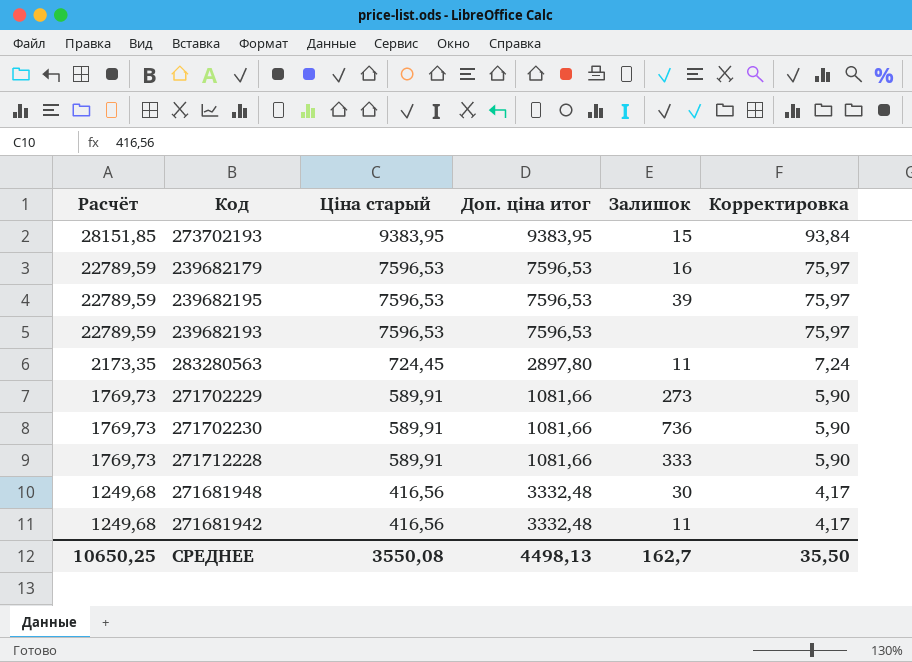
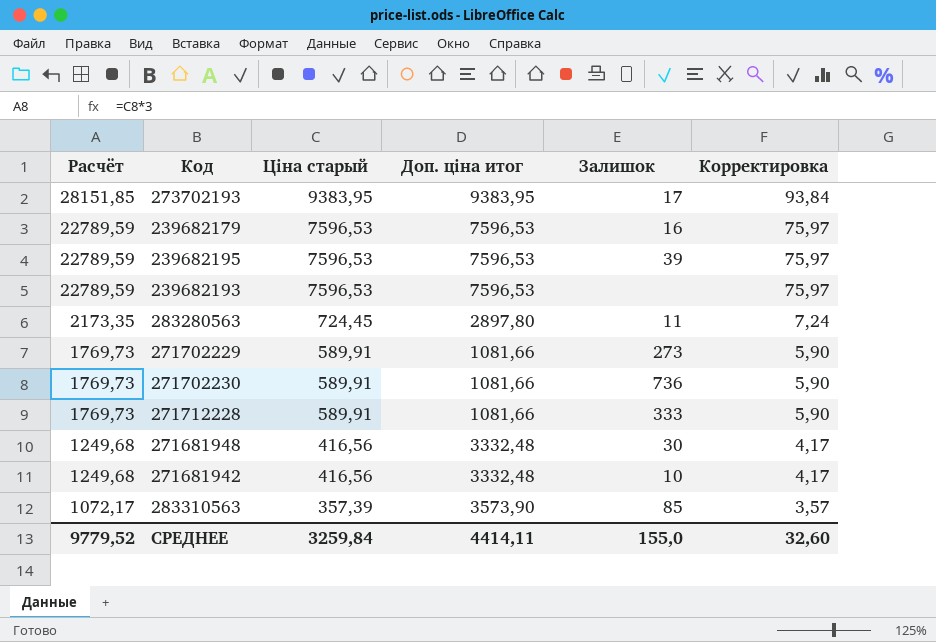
273702193 | Залишок: 15 -> 17
271681942 | Залишок: 11 -> 10
row 283310563: none -> 1072,17 | 357,39 | 3573,90 | 85 | 3,57
СРЕДНЕЕ | Расчёт: 10650,25 -> 9779,52
СРЕДНЕЕ | Ціна старый: 3550,08 -> 3259,84
СРЕДНЕЕ | Доп. ціна итог: 4498,13 -> 4414,11
СРЕДНЕЕ | Залишок: 162,7 -> 155,0
СРЕДНЕЕ | Корректировка: 35,50 -> 32,60

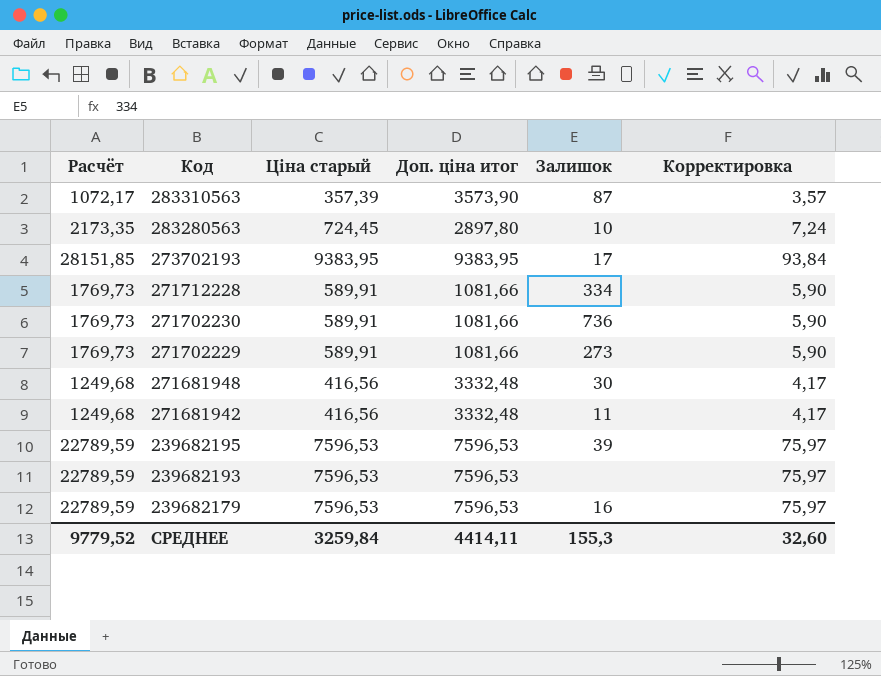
row order: Расчёт descending -> Код descending
283310563 | Залишок: 85 -> 87
283280563 | Залишок: 11 -> 10
271712228 | Залишок: 333 -> 334
271681942 | Залишок: 10 -> 11
СРЕДНЕЕ | Залишок: 155,0 -> 155,3

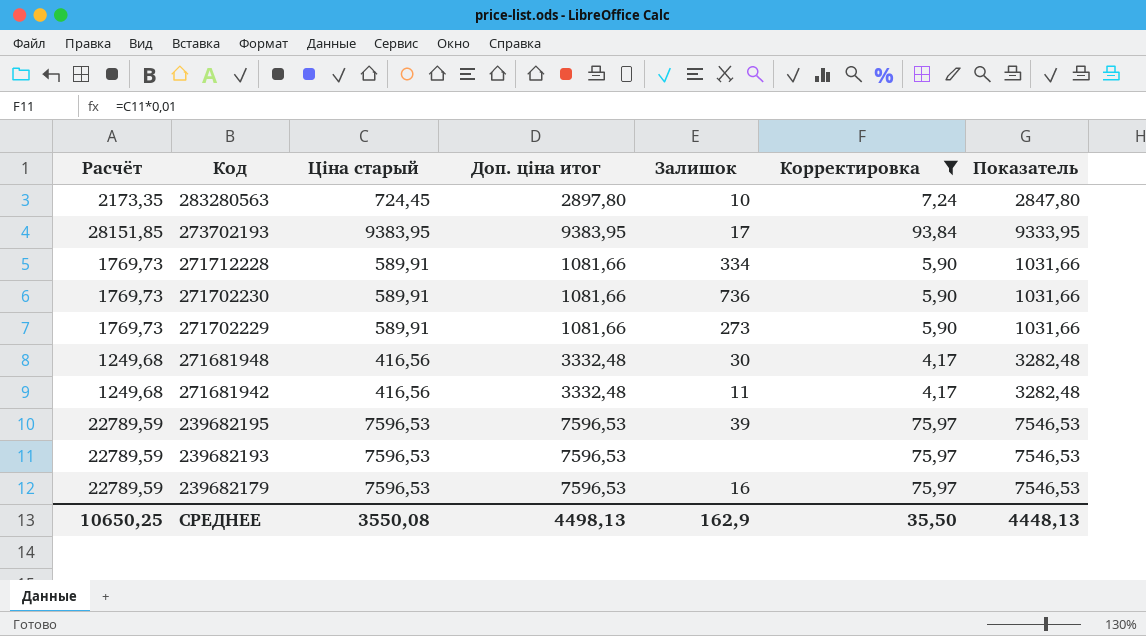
filter: none -> Корректировка != 3,57
column Показатель | formula: none -> [Доп. ціна итог] - 50
СРЕДНЕЕ | Расчёт: 9779,52 -> 10650,25
СРЕДНЕЕ | Ціна старый: 3259,84 -> 3550,08
СРЕДНЕЕ | Доп. ціна итог: 4414,11 -> 4498,13
СРЕДНЕЕ | Залишок: 155,3 -> 162,9
СРЕДНЕЕ | Корректировка: 32,60 -> 35,50

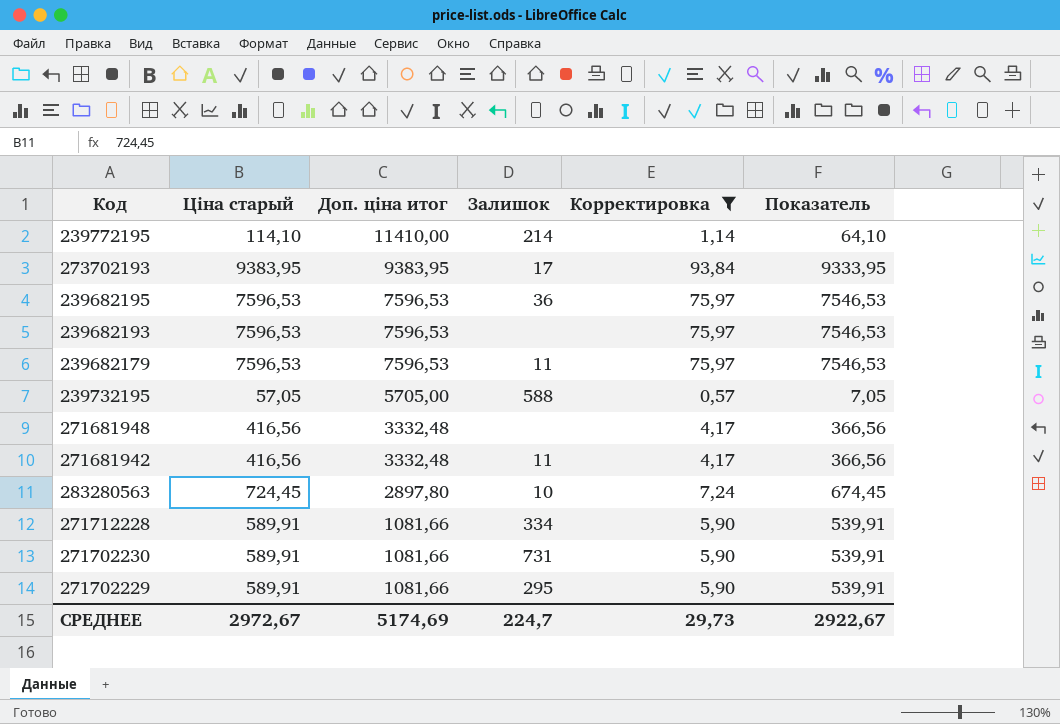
row order: Код descending -> Доп. ціна итог descending
column Расчёт | formula: [Ціна старый] * 3 -> none
column Показатель | formula: [Доп. ціна итог] - 50 -> [Ціна старый] - 50
row 239772195: none -> 114,10 | 11410,00 | 214 | 1,14 | 64,10
239682195 | Залишок: 39 -> 36
239682179 | Залишок: 16 -> 11
row 239732195: none -> 57,05 | 5705,00 | 588 | 0,57 | 7,05
271681948 | Залишок: 30 -> none
271702230 | Залишок: 736 -> 731
271702229 | Залишок: 273 -> 295
СРЕДНЕЕ | Ціна старый: 3550,08 -> 2972,67
СРЕДНЕЕ | Доп. ціна итог: 4498,13 -> 5174,69
СРЕДНЕЕ | Залишок: 162,9 -> 224,7
СРЕДНЕЕ | Корректировка: 35,50 -> 29,73
СРЕДНЕЕ | Показатель: 4448,13 -> 2922,67

